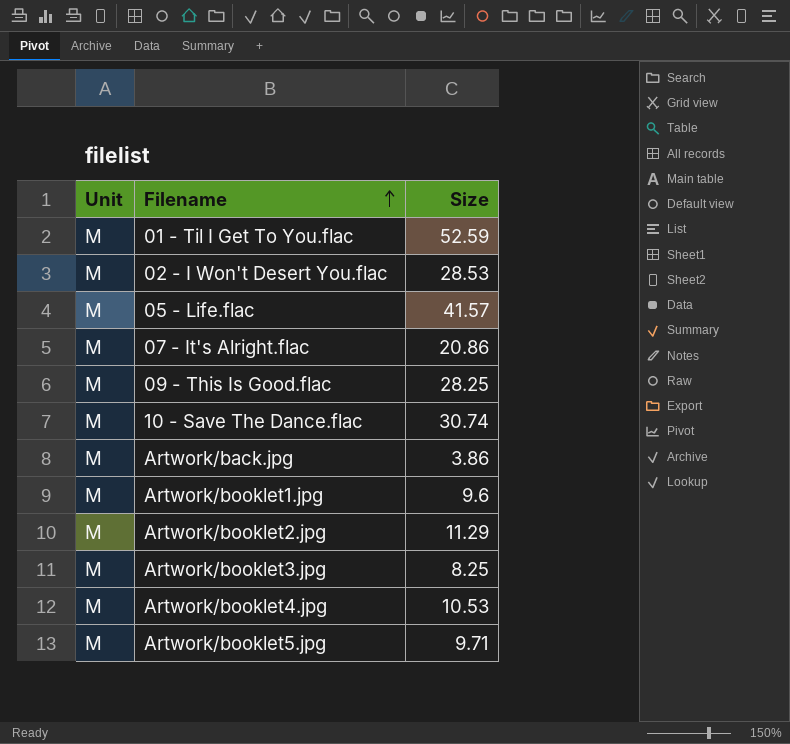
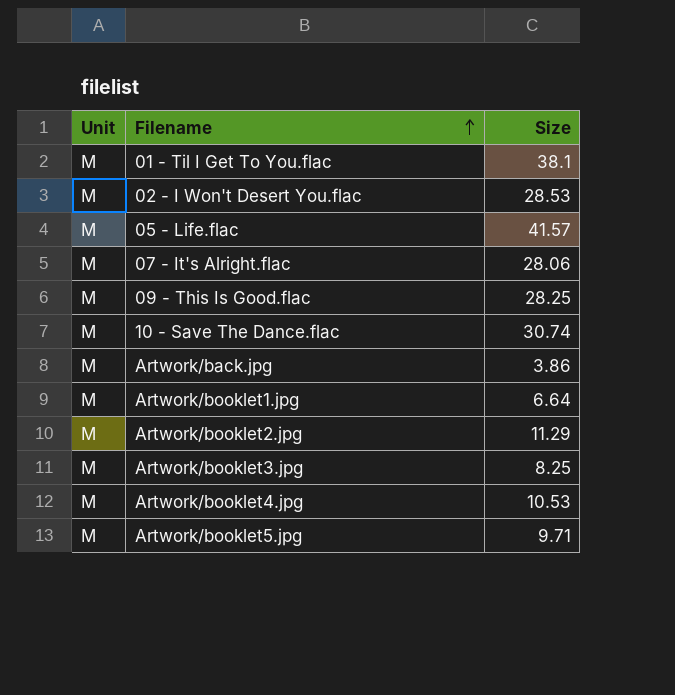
01 - Til I Get To You.flac | Size: 52.59 -> 38.1
07 - It's Alright.flac | Size: 20.86 -> 28.06
Artwork/booklet1.jpg | Size: 9.6 -> 6.64

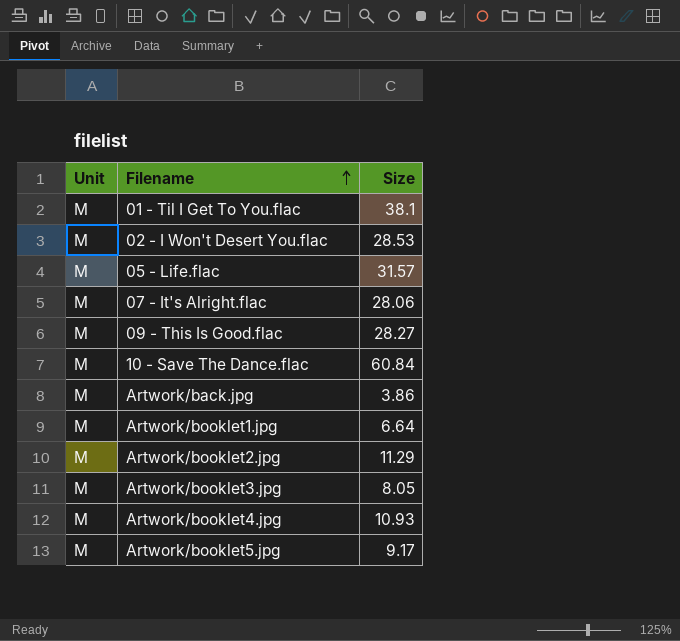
05 - Life.flac | Size: 41.57 -> 31.57
09 - This Is Good.flac | Size: 28.25 -> 28.27
10 - Save The Dance.flac | Size: 30.74 -> 60.84
Artwork/booklet3.jpg | Size: 8.25 -> 8.05
Artwork/booklet4.jpg | Size: 10.53 -> 10.93
Artwork/booklet5.jpg | Size: 9.71 -> 9.17

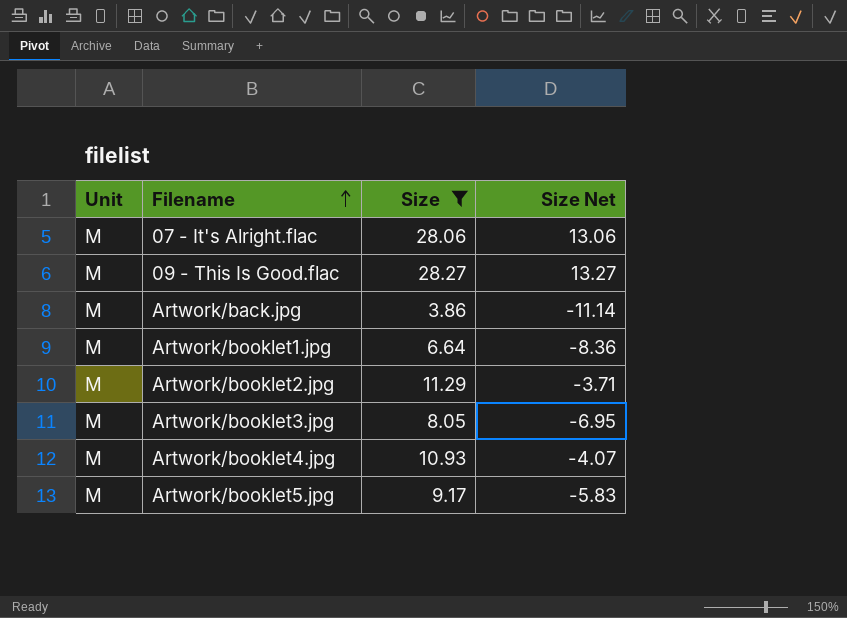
filter: none -> Size <= 28.27
column Size Net | formula: none -> [Size] - 15

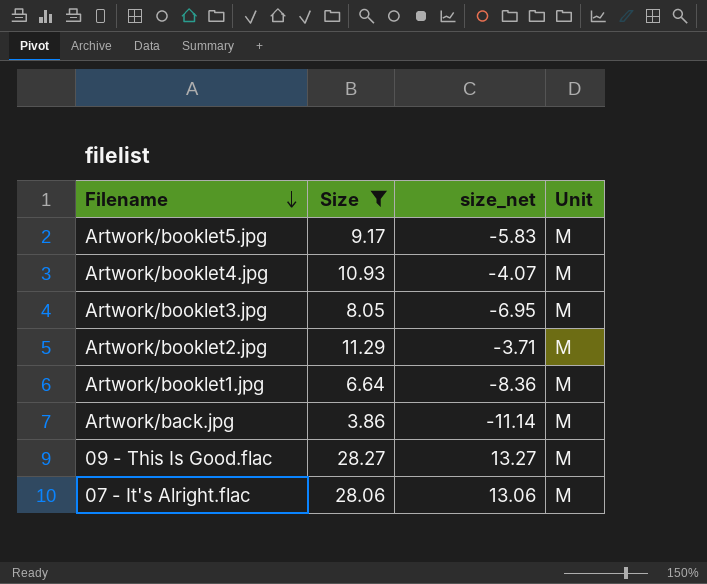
row order: Filename ascending -> Filename descending
column name: Size Net -> size_net
column Unit | position: 1 -> 4

